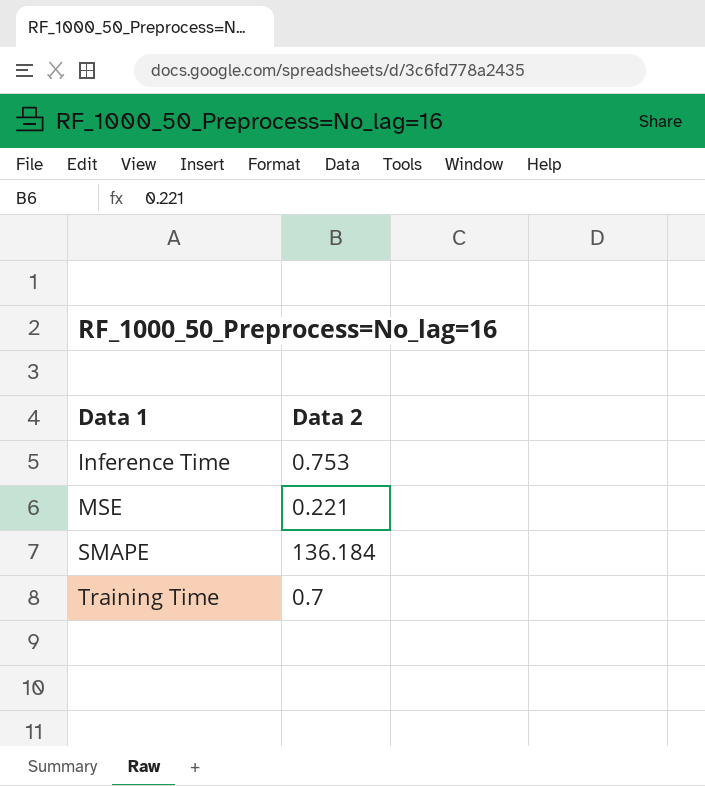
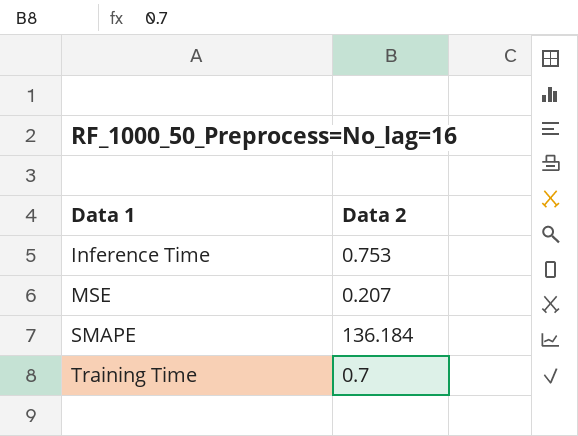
MSE | Data 2: 0.221 -> 0.207

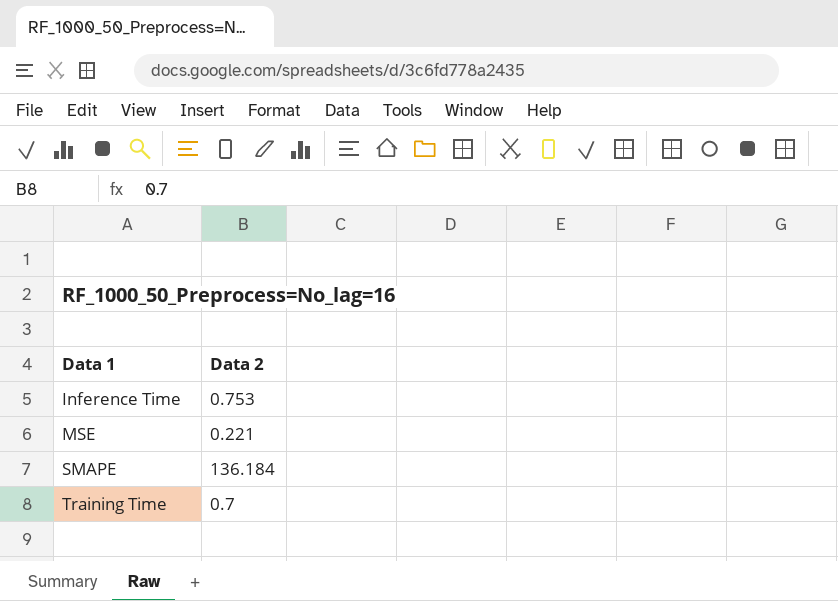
MSE | Data 2: 0.207 -> 0.221

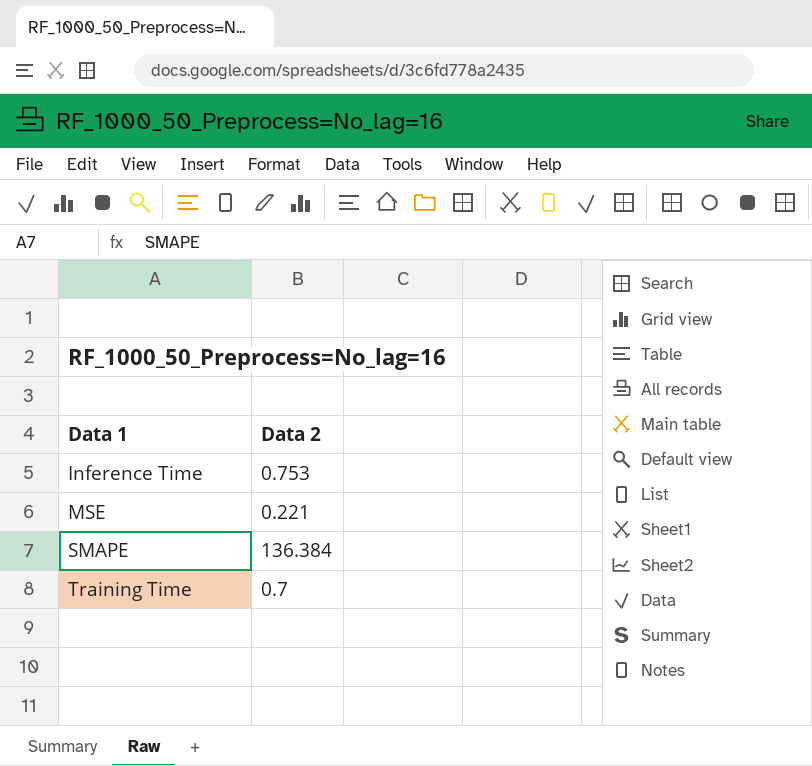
SMAPE | Data 2: 136.184 -> 136.384

